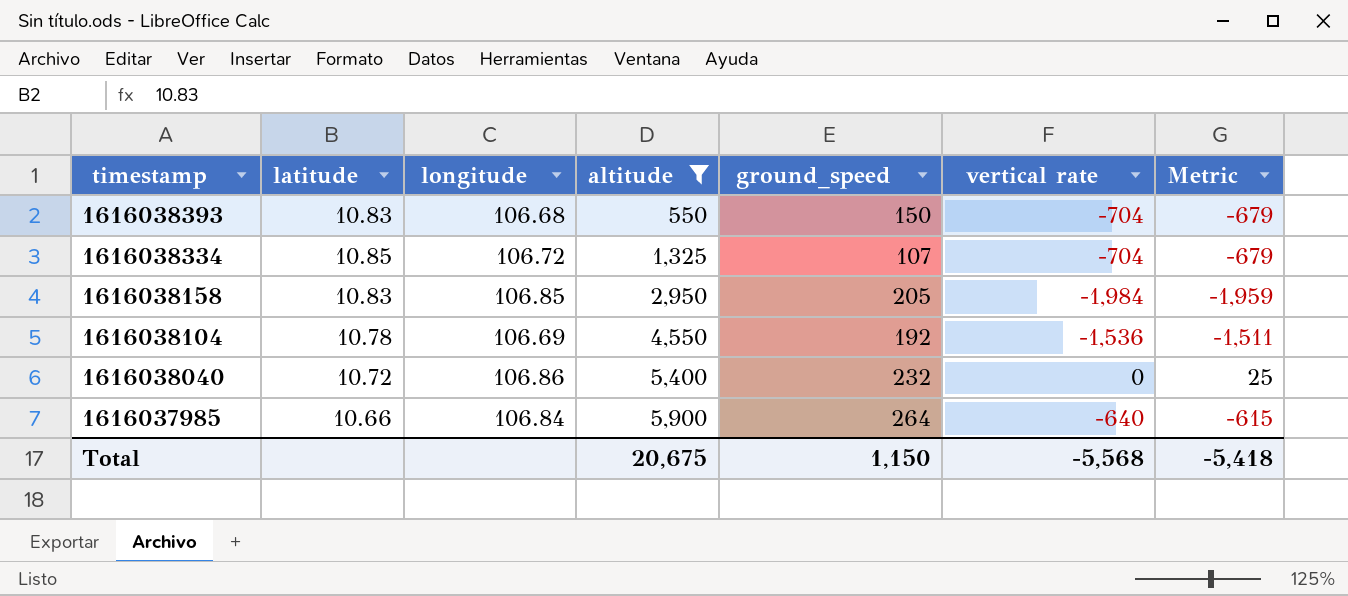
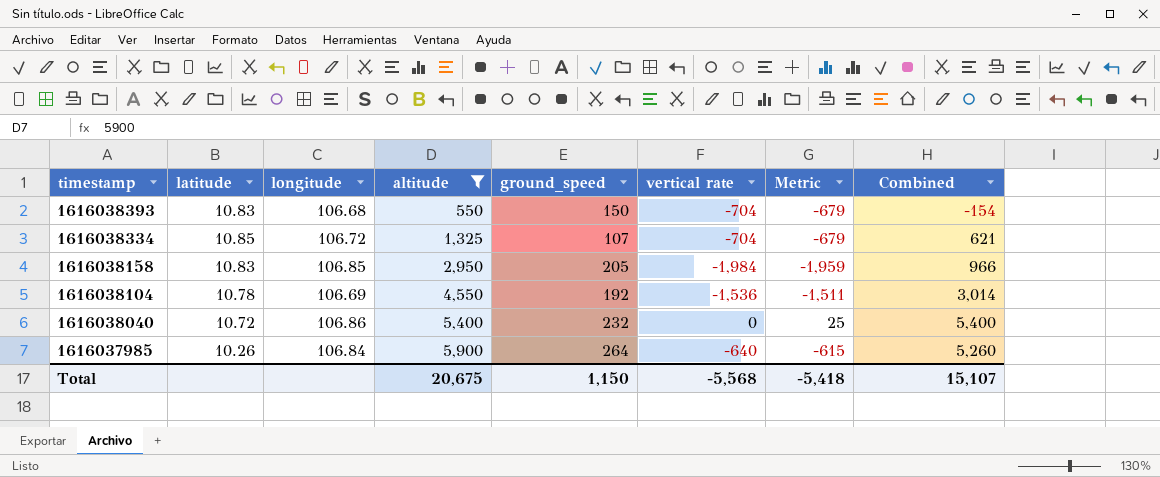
column Combined | formula: none -> [altitude] + [vertical rate]
1616037985 | latitude: 10.66 -> 10.26

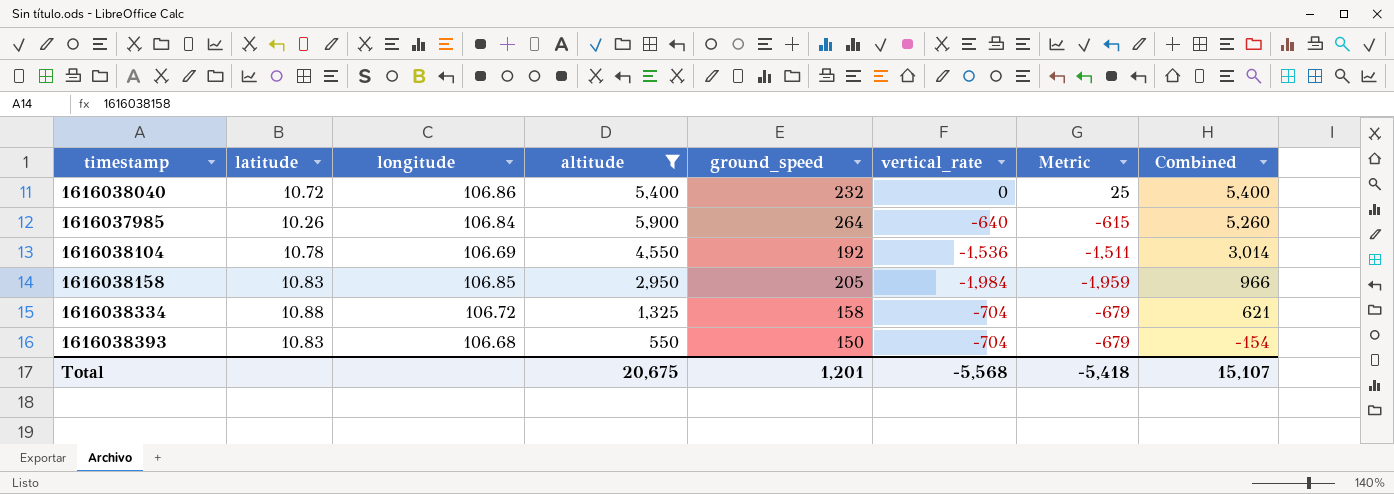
row order: timestamp descending -> Combined descending
column name: vertical rate -> vertical_rate
1616038334 | latitude: 10.85 -> 10.88
1616038334 | ground_speed: 107 -> 158
Total | ground_speed: 1,150 -> 1,201

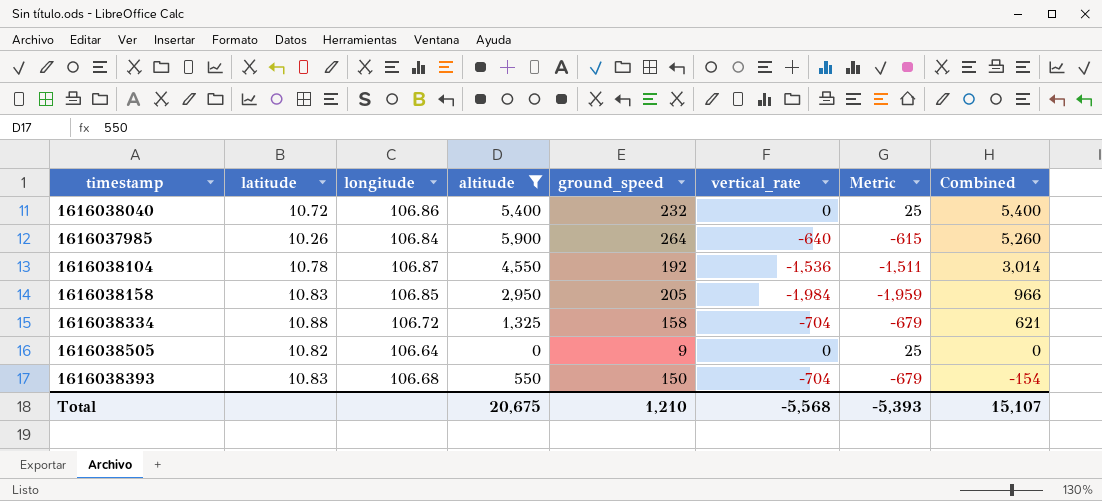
1616038104 | longitude: 106.69 -> 106.87
row 1616038505: none -> 10.82 | 106.64 | 0 | 9 | 0 | 25 | 0
Total | ground_speed: 1,201 -> 1,210
Total | Metric: -5,418 -> -5,393

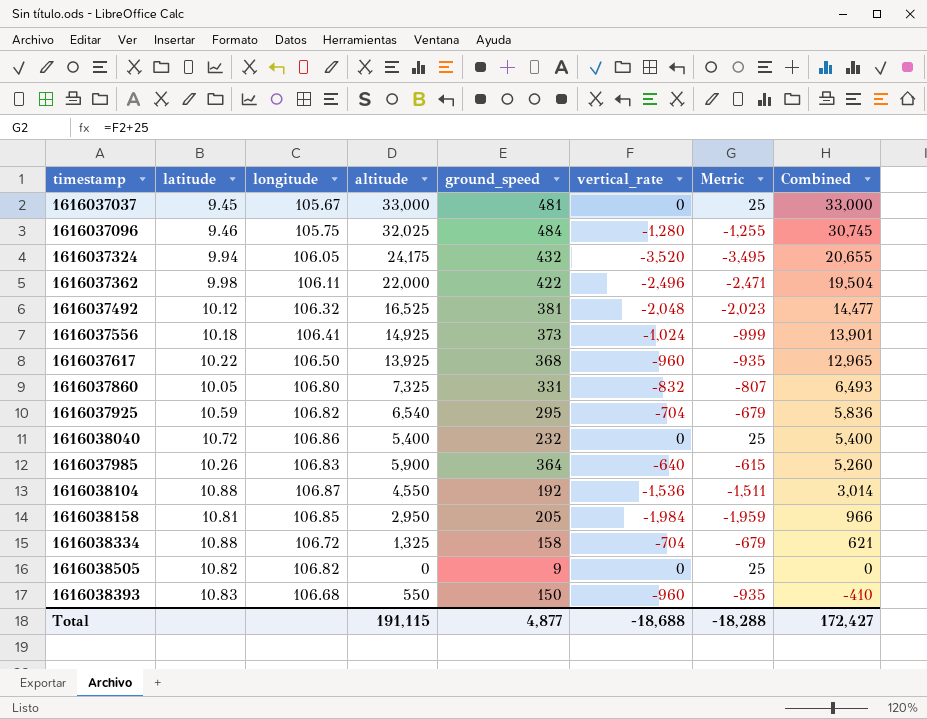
filter: altitude <= 5,900 -> none
1616037985 | longitude: 106.84 -> 106.83
1616037985 | ground_speed: 264 -> 364
1616038104 | latitude: 10.78 -> 10.88
1616038158 | latitude: 10.83 -> 10.81
1616038505 | longitude: 106.64 -> 106.82
1616038393 | vertical_rate: -704 -> -960
1616038393 | Metric: -679 -> -935
1616038393 | Combined: -154 -> -410
Total | altitude: 20,675 -> 191,115
Total | ground_speed: 1,210 -> 4,877
Total | vertical_rate: -5,568 -> -18,688
Total | Metric: -5,393 -> -18,288
Total | Combined: 15,107 -> 172,427

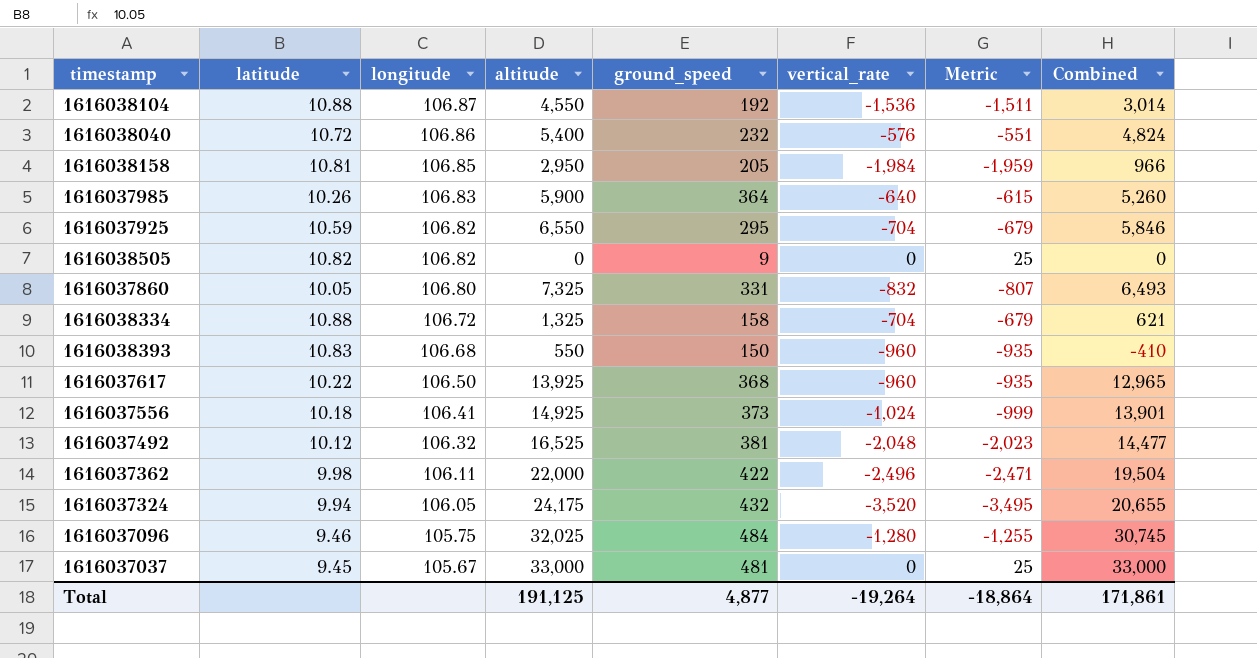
row order: Combined descending -> longitude descending
1616038040 | vertical_rate: 0 -> -576
1616038040 | Metric: 25 -> -551
1616038040 | Combined: 5,400 -> 4,824
1616037925 | altitude: 6,540 -> 6,550
1616037925 | Combined: 5,836 -> 5,846
Total | altitude: 191,115 -> 191,125
Total | vertical_rate: -18,688 -> -19,264
Total | Metric: -18,288 -> -18,864
Total | Combined: 172,427 -> 171,861

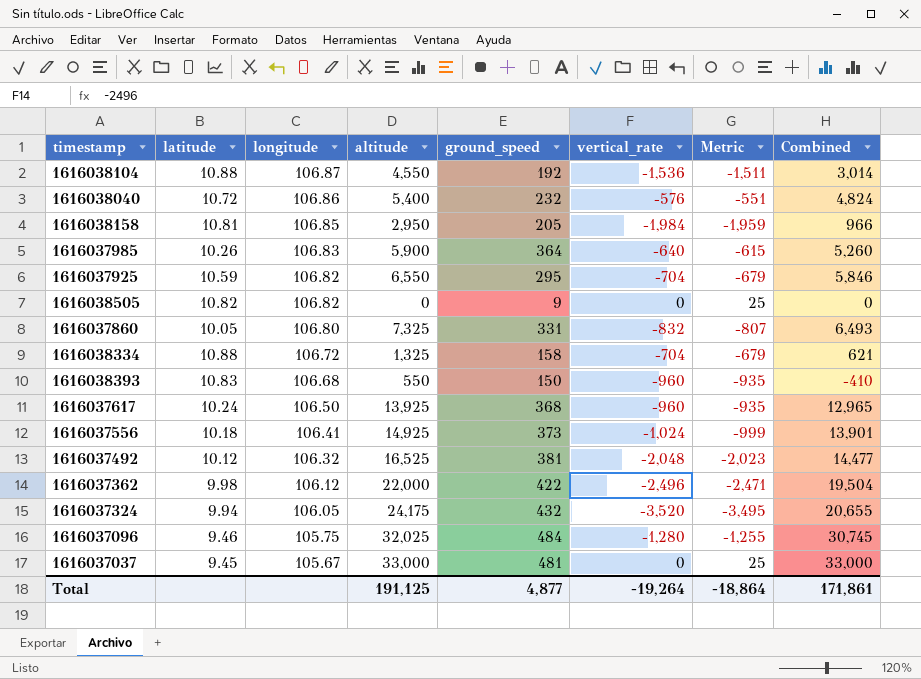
1616037617 | latitude: 10.22 -> 10.24
1616037362 | longitude: 106.11 -> 106.12

